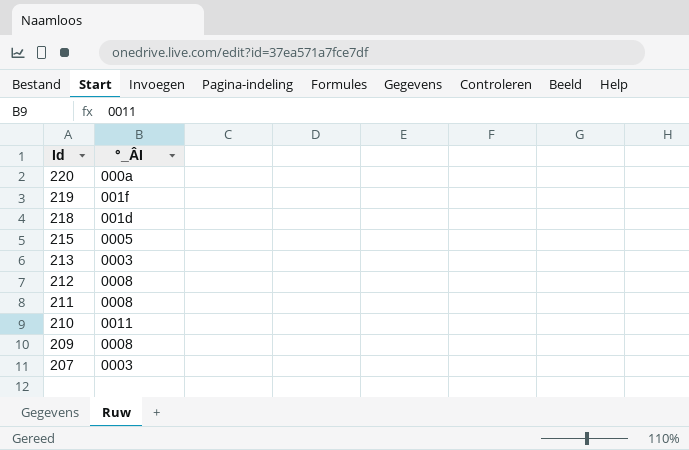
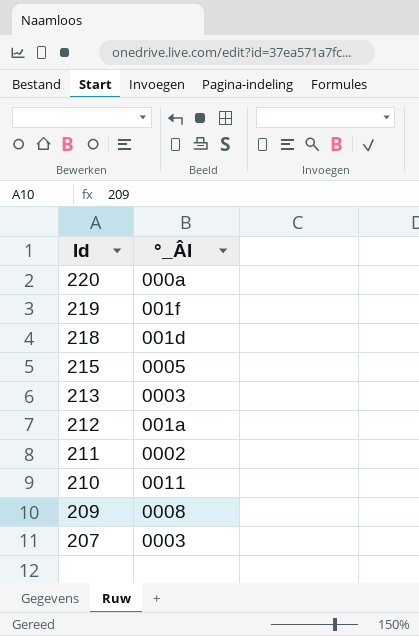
212 | °_ÂI: 0008 -> 001a
211 | °_ÂI: 0008 -> 0002

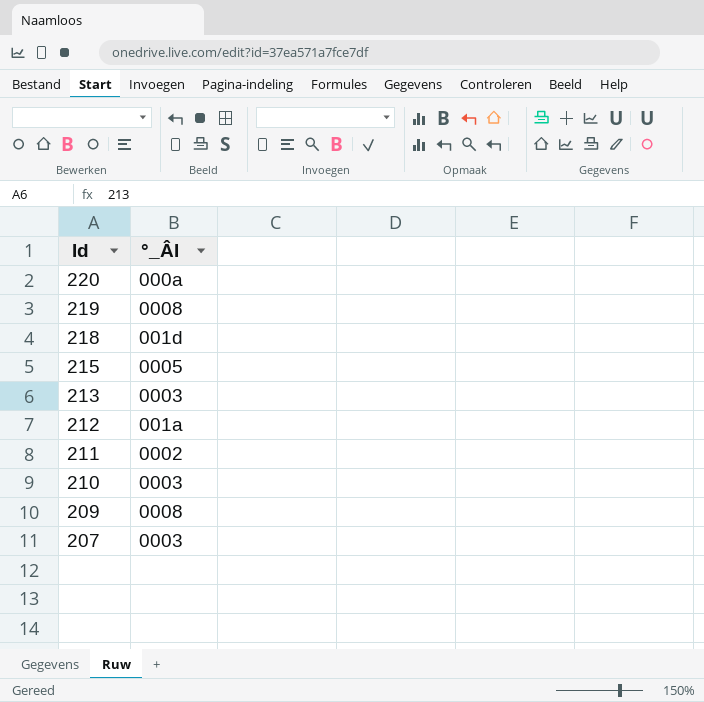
219 | °_ÂI: 001f -> 0008
210 | °_ÂI: 0011 -> 0003

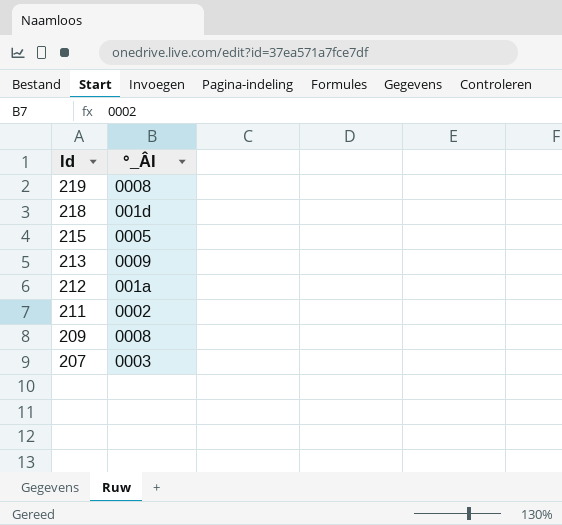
row 220: 000a -> none
row 210: 0003 -> none
213 | °_ÂI: 0003 -> 0009

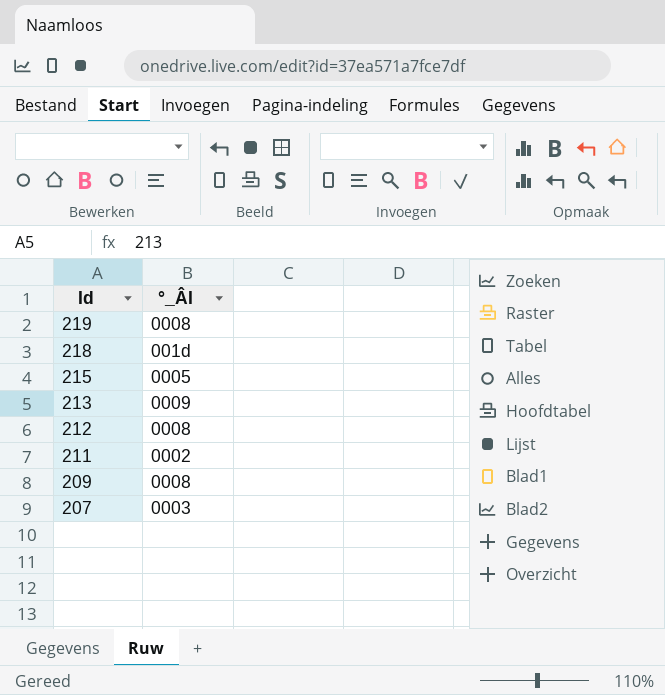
212 | °_ÂI: 001a -> 0008

